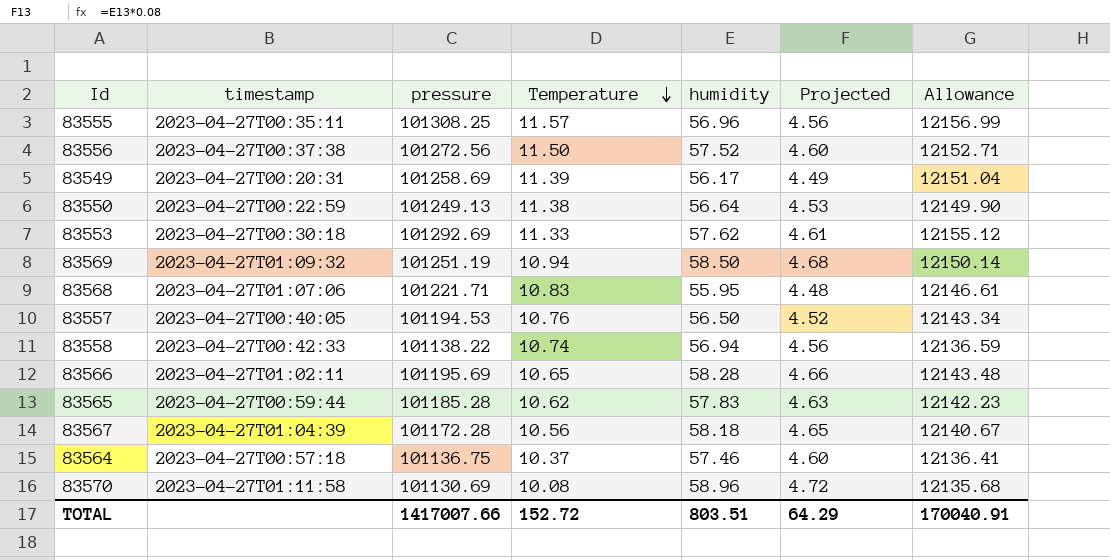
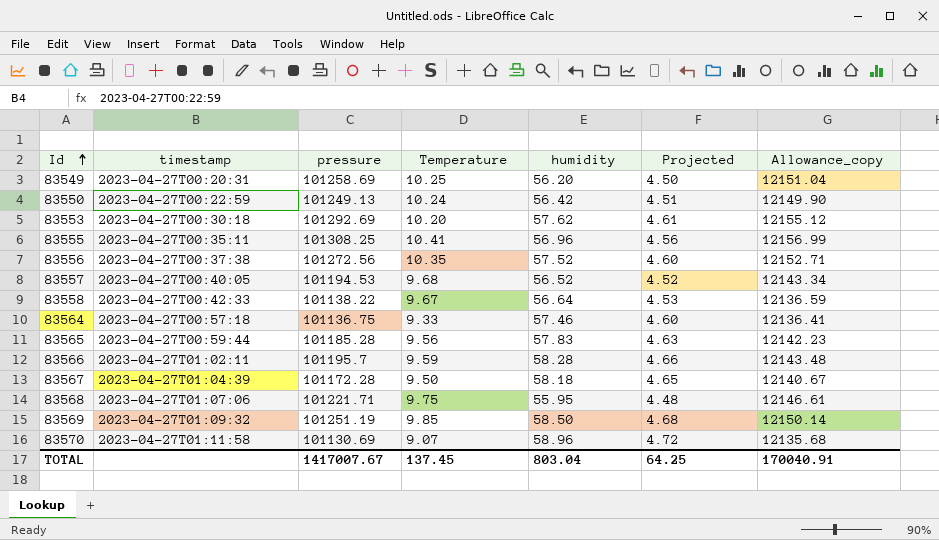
row order: Temperature descending -> Id ascending
column name: Allowance -> Allowance_copy
83549 | Temperature: 11.39 -> 10.25
83549 | humidity: 56.17 -> 56.20
83549 | Projected: 4.49 -> 4.50
83550 | Temperature: 11.38 -> 10.24
83550 | humidity: 56.64 -> 56.42
83550 | Projected: 4.53 -> 4.51
83553 | Temperature: 11.33 -> 10.20
83555 | Temperature: 11.57 -> 10.41
83556 | Temperature: 11.50 -> 10.35
83557 | Temperature: 10.76 -> 9.68
83557 | humidity: 56.50 -> 56.52
83558 | Temperature: 10.74 -> 9.67
83558 | humidity: 56.94 -> 56.64
83558 | Projected: 4.56 -> 4.53
83564 | Temperature: 10.37 -> 9.33
83565 | Temperature: 10.62 -> 9.56
83566 | pressure: 101195.69 -> 101195.7
83566 | Temperature: 10.65 -> 9.59
83567 | Temperature: 10.56 -> 9.50
83568 | Temperature: 10.83 -> 9.75
83569 | Temperature: 10.94 -> 9.85
83570 | Temperature: 10.08 -> 9.07
TOTAL | pressure: 1417007.66 -> 1417007.67
TOTAL | Temperature: 152.72 -> 137.45
TOTAL | humidity: 803.51 -> 803.04
TOTAL | Projected: 64.29 -> 64.25

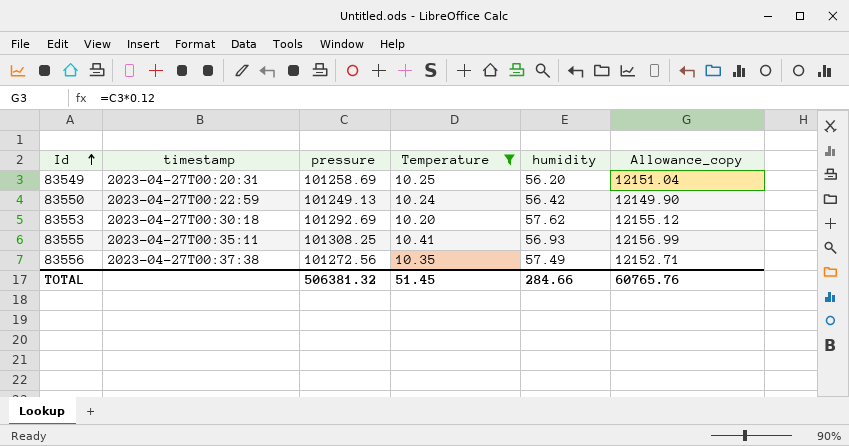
filter: none -> Temperature >= 10.20
column Projected | formula: [humidity] * 0.08 -> none
83555 | humidity: 56.96 -> 56.93
83556 | humidity: 57.52 -> 57.49
TOTAL | pressure: 1417007.67 -> 506381.32
TOTAL | Temperature: 137.45 -> 51.45
TOTAL | humidity: 803.04 -> 284.66
TOTAL | Allowance_copy: 170040.91 -> 60765.76

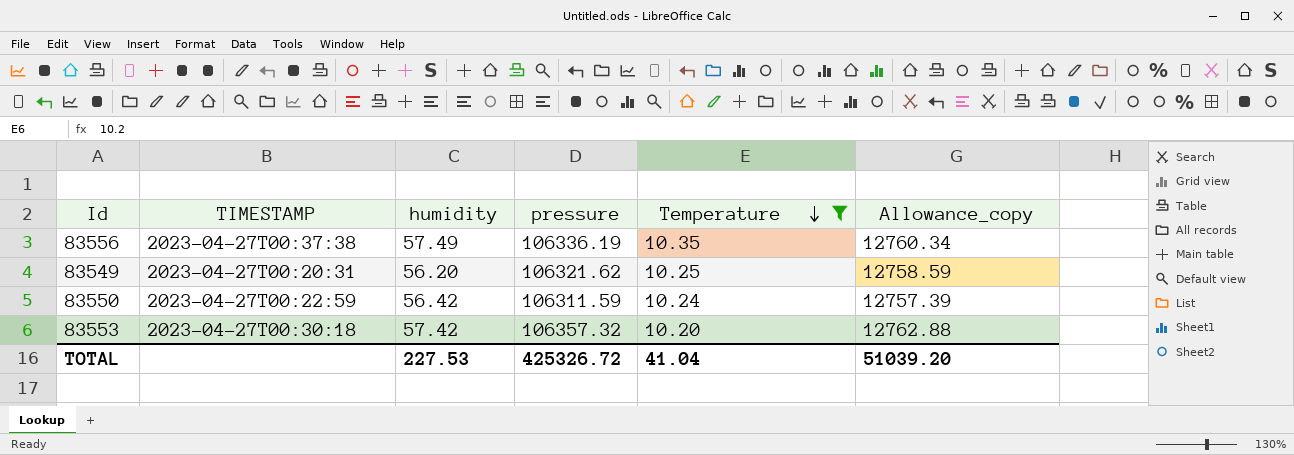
row order: Id ascending -> Temperature descending
column name: timestamp -> TIMESTAMP
column humidity | position: 5 -> 3
row 83555: 2023-04-27T00:35:11 | 101308.25 | 10.41 | 56.93 | 12156.99 -> none
83556 | pressure: 101272.56 -> 106336.19
83556 | Allowance_copy: 12152.71 -> 12760.34
83549 | pressure: 101258.69 -> 106321.62
83549 | Allowance_copy: 12151.04 -> 12758.59
83550 | pressure: 101249.13 -> 106311.59
83550 | Allowance_copy: 12149.90 -> 12757.39
83553 | humidity: 57.62 -> 57.42
83553 | pressure: 101292.69 -> 106357.32
83553 | Allowance_copy: 12155.12 -> 12762.88
TOTAL | humidity: 284.66 -> 227.53
TOTAL | pressure: 506381.32 -> 425326.72
TOTAL | Temperature: 51.45 -> 41.04
TOTAL | Allowance_copy: 60765.76 -> 51039.20

